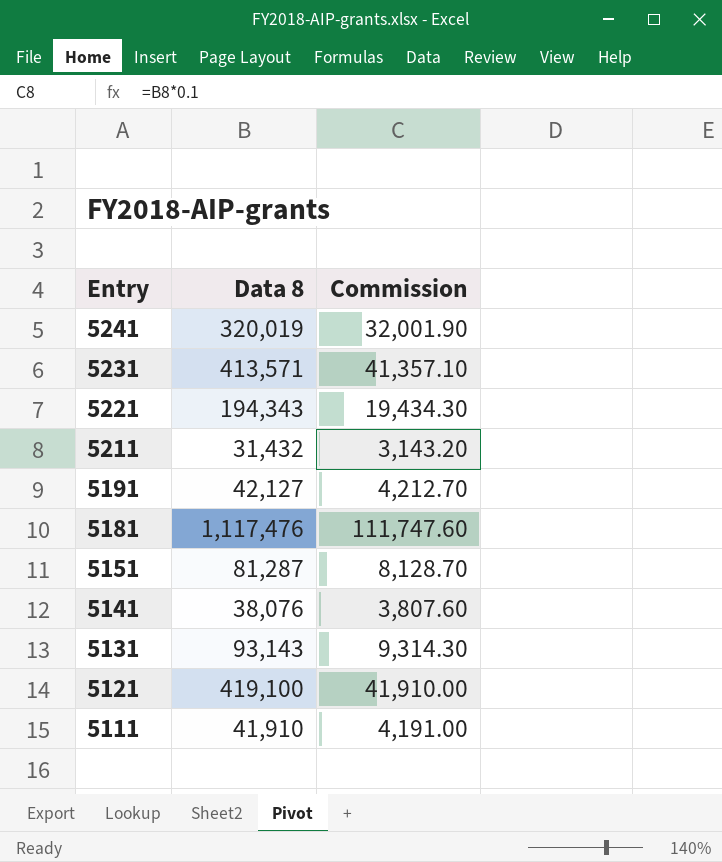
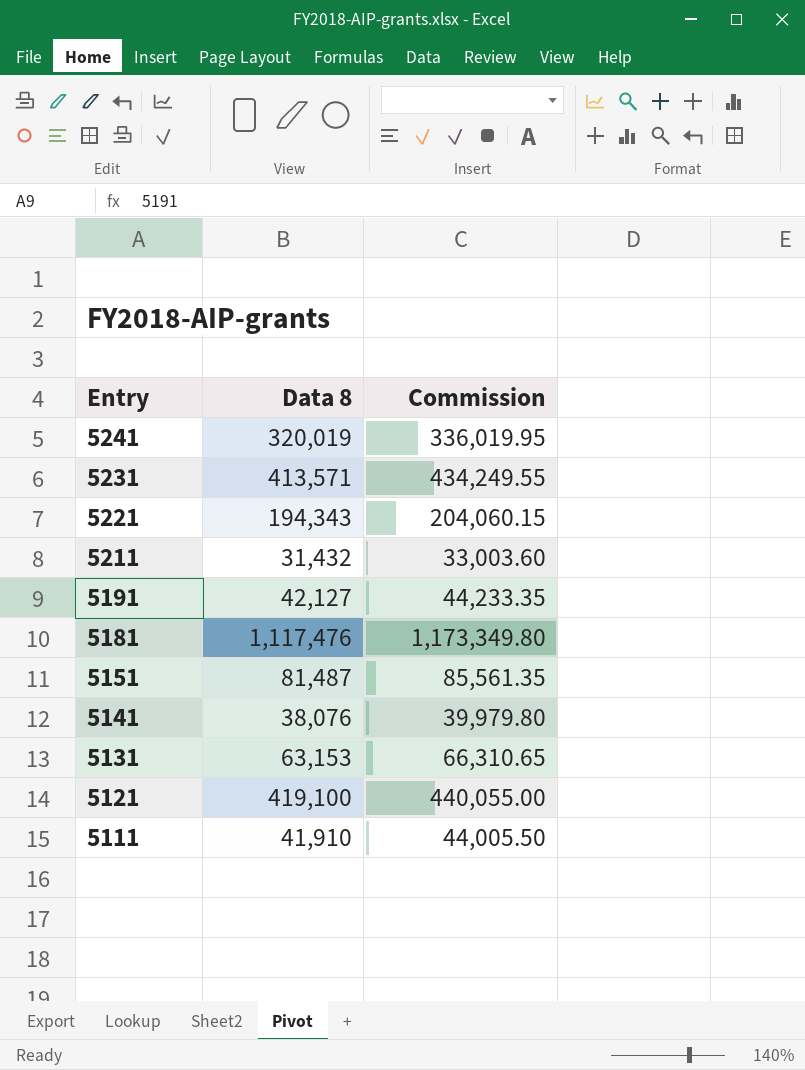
column Commission | formula: [Data 8] * 0.1 -> [Data 8] * 1.05
5151 | Data 8: 81,287 -> 81,487
5131 | Data 8: 93,143 -> 63,153

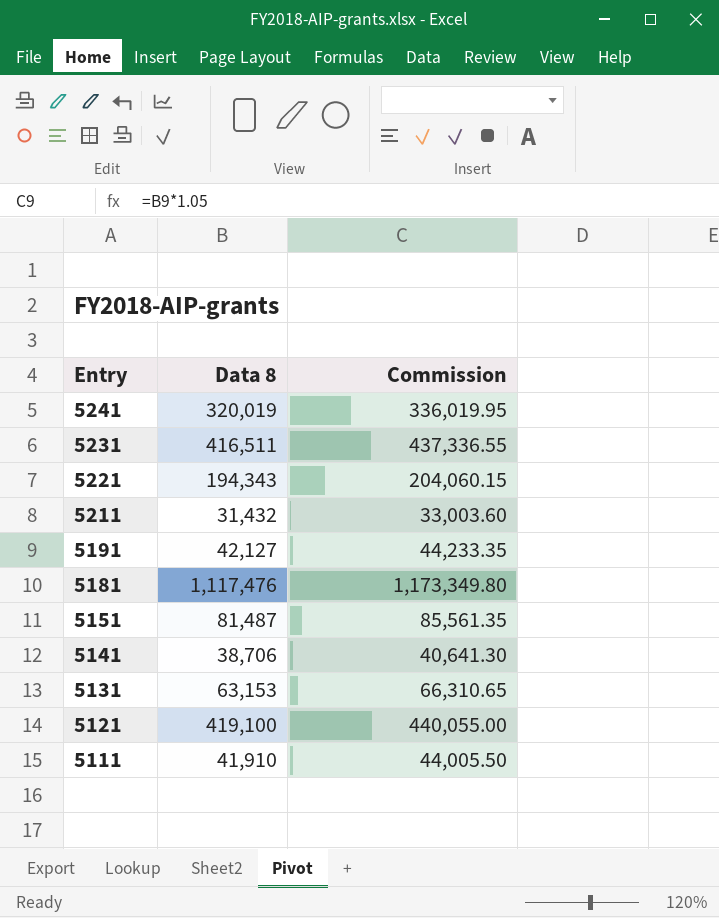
5231 | Data 8: 413,571 -> 416,511
5231 | Commission: 434,249.55 -> 437,336.55
5141 | Data 8: 38,076 -> 38,706
5141 | Commission: 39,979.80 -> 40,641.30

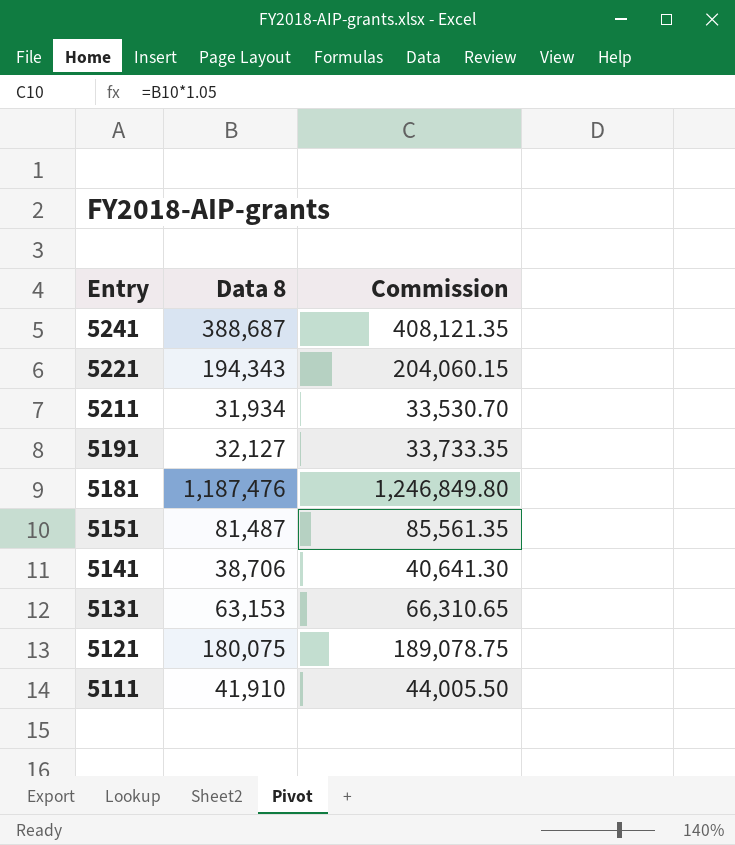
row 5231: 416,511 | 437,336.55 -> none
5241 | Data 8: 320,019 -> 388,687
5241 | Commission: 336,019.95 -> 408,121.35
5211 | Data 8: 31,432 -> 31,934
5211 | Commission: 33,003.60 -> 33,530.70
5191 | Data 8: 42,127 -> 32,127
5191 | Commission: 44,233.35 -> 33,733.35
5181 | Data 8: 1,117,476 -> 1,187,476
5181 | Commission: 1,173,349.80 -> 1,246,849.80
5121 | Data 8: 419,100 -> 180,075
5121 | Commission: 440,055.00 -> 189,078.75

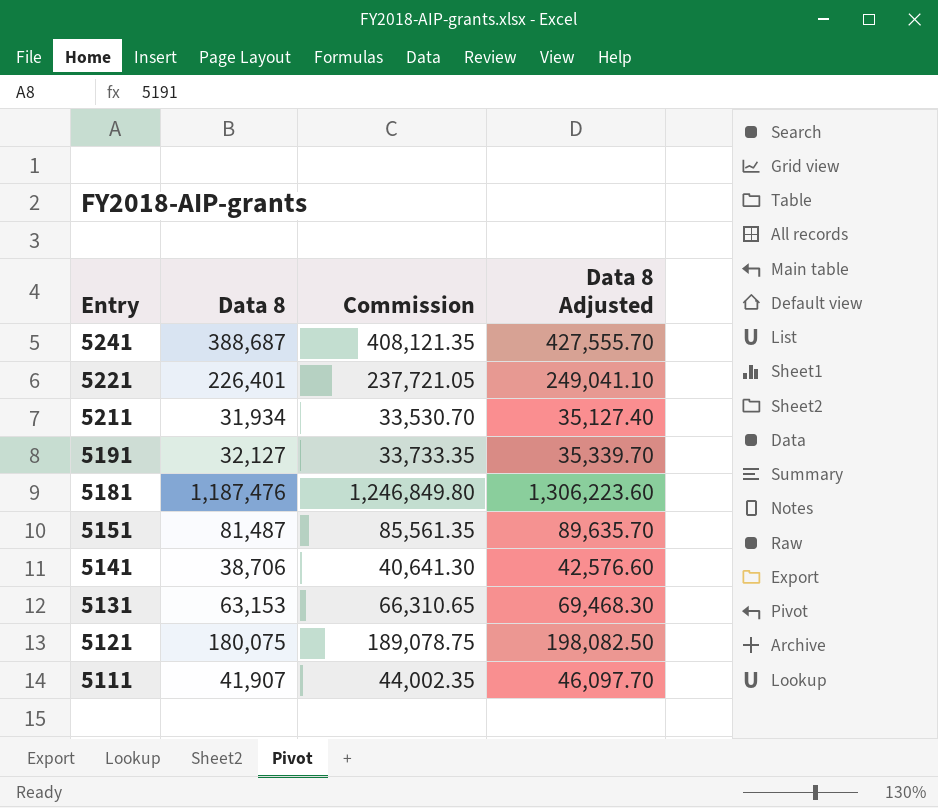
column Data 8 Adjusted | formula: none -> [Data 8] * 1.1
5221 | Data 8: 194,343 -> 226,401
5221 | Commission: 204,060.15 -> 237,721.05
5111 | Data 8: 41,910 -> 41,907
5111 | Commission: 44,005.50 -> 44,002.35

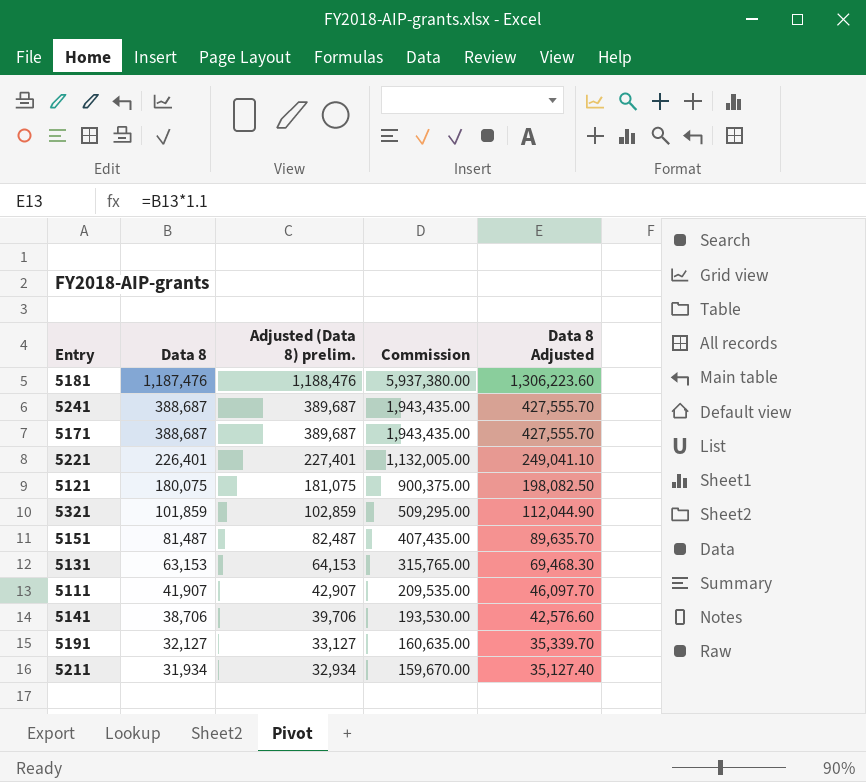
row order: Entry descending -> Data 8 descending
column Adjusted (Data 8) prelim. | formula: none -> [Data 8] + 1000
column Commission | formula: [Data 8] * 1.05 -> [Data 8] * 5
row 5171: none -> 388,687 | 389,687 | 1,943,435.00 | 427,555.70
row 5321: none -> 101,859 | 102,859 | 509,295.00 | 112,044.90

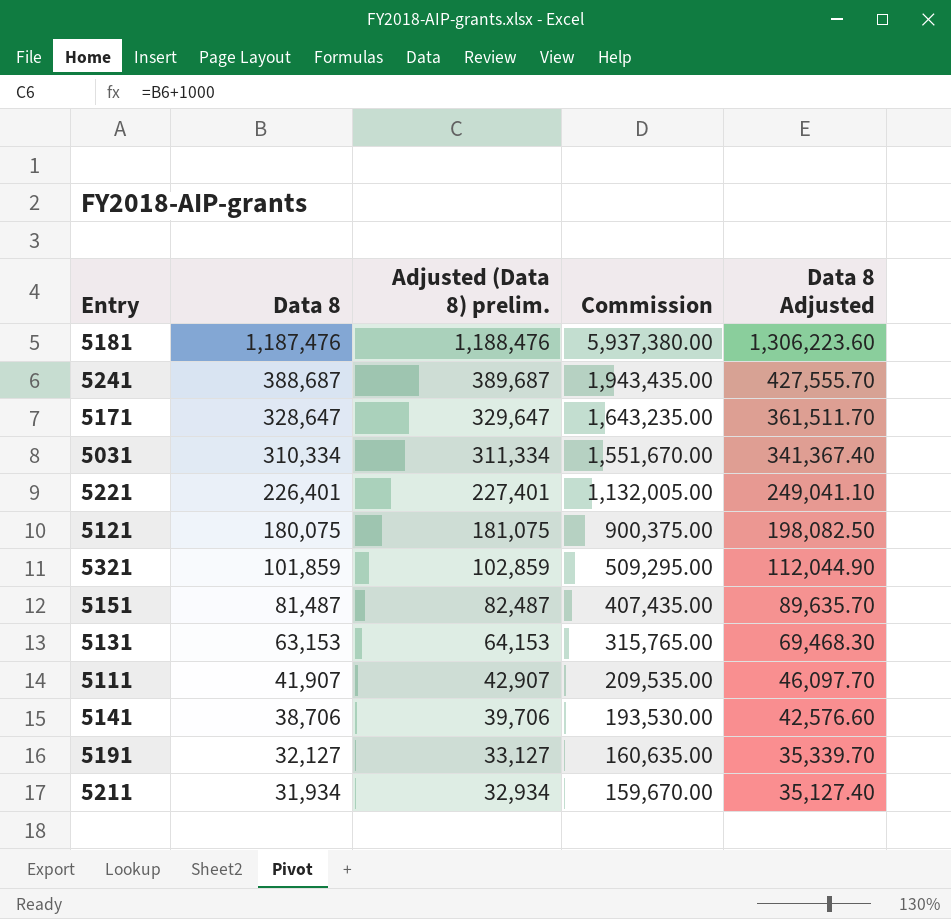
5171 | Data 8: 388,687 -> 328,647
5171 | Adjusted (Data 8) prelim.: 389,687 -> 329,647
5171 | Commission: 1,943,435.00 -> 1,643,235.00
5171 | Data 8 Adjusted: 427,555.70 -> 361,511.70
row 5031: none -> 310,334 | 311,334 | 1,551,670.00 | 341,367.40

